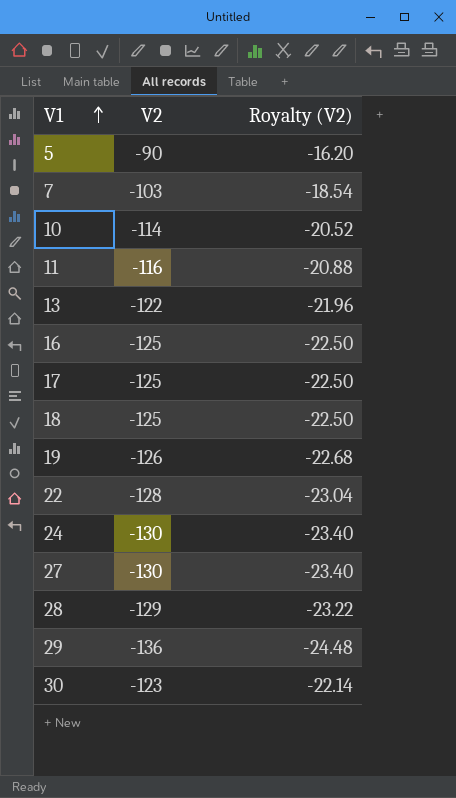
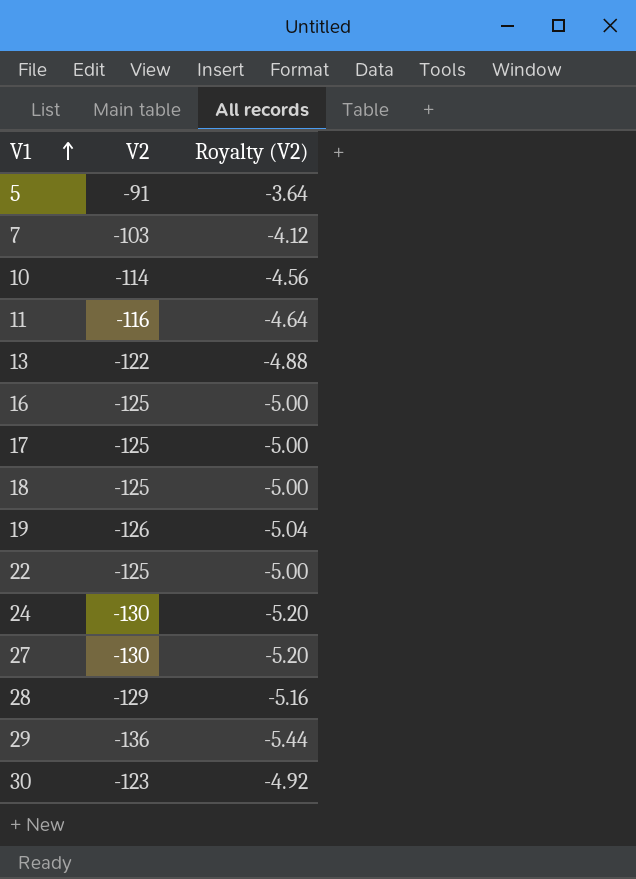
column Royalty (V2) | formula: [V2] * 0.18 -> [V2] * 0.04
5 | V2: -90 -> -91
22 | V2: -128 -> -125

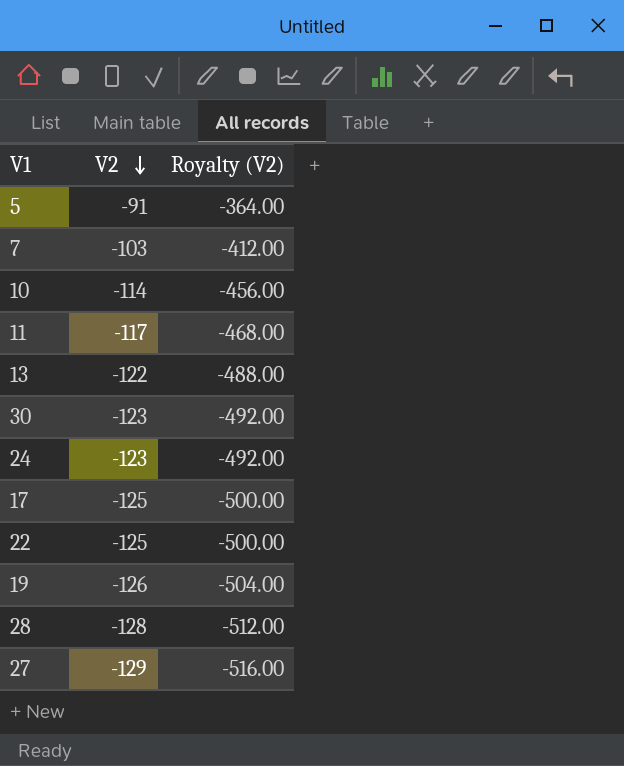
row order: V1 ascending -> V2 descending
column Royalty (V2) | formula: [V2] * 0.04 -> [V2] * 4
row 16: -125 | -5.00 -> none
row 18: -125 | -5.00 -> none
row 29: -136 | -5.44 -> none
11 | V2: -116 -> -117
24 | V2: -130 -> -123
28 | V2: -129 -> -128
27 | V2: -130 -> -129

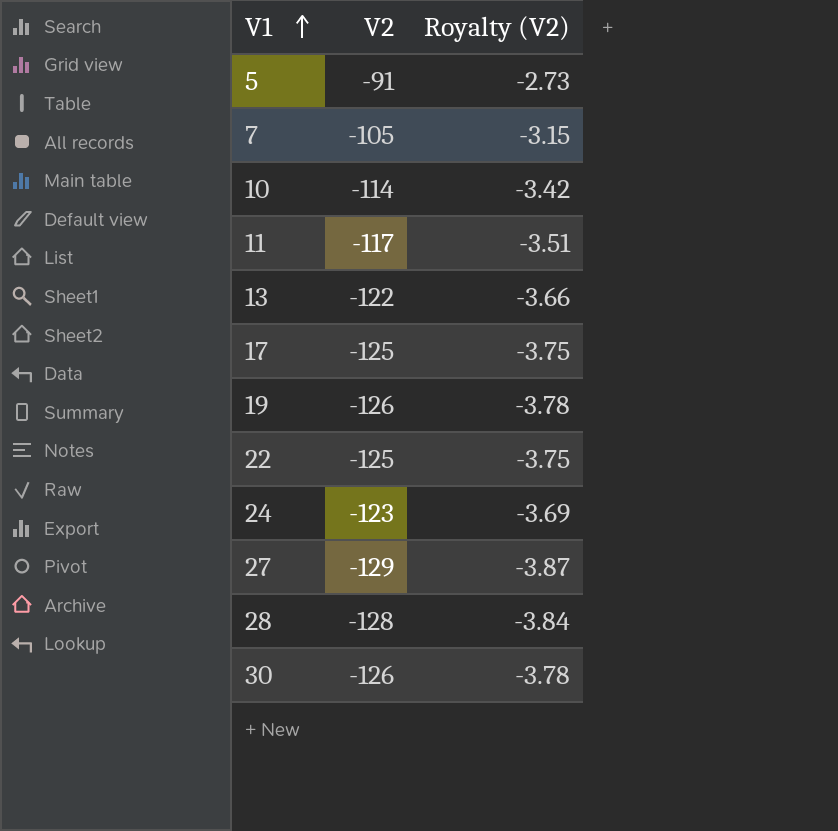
row order: V2 descending -> V1 ascending
column Royalty (V2) | formula: [V2] * 4 -> [V2] * 0.03
7 | V2: -103 -> -105
30 | V2: -123 -> -126

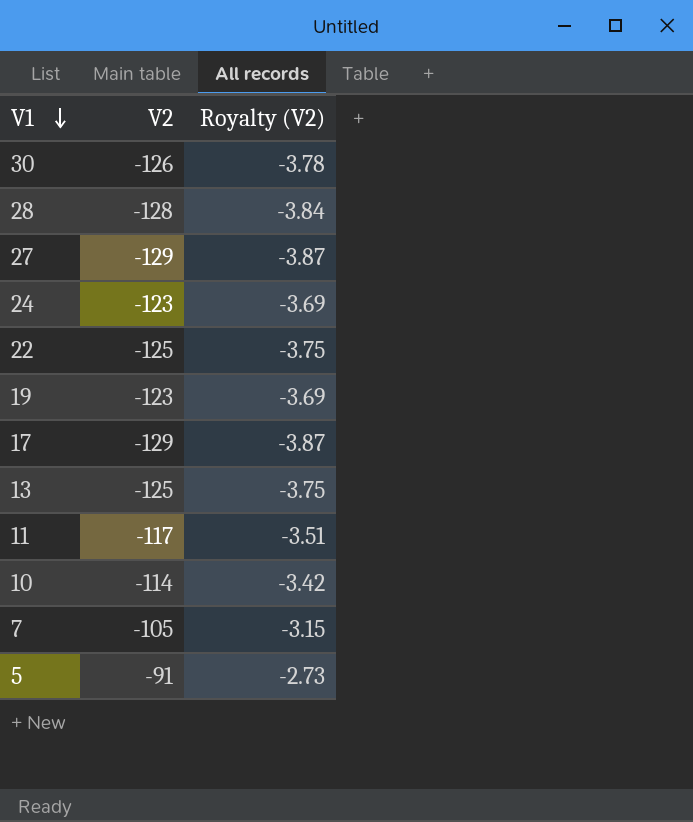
row order: V1 ascending -> V1 descending
19 | V2: -126 -> -123
19 | Royalty (V2): -3.78 -> -3.69
17 | V2: -125 -> -129
17 | Royalty (V2): -3.75 -> -3.87
13 | V2: -122 -> -125
13 | Royalty (V2): -3.66 -> -3.75

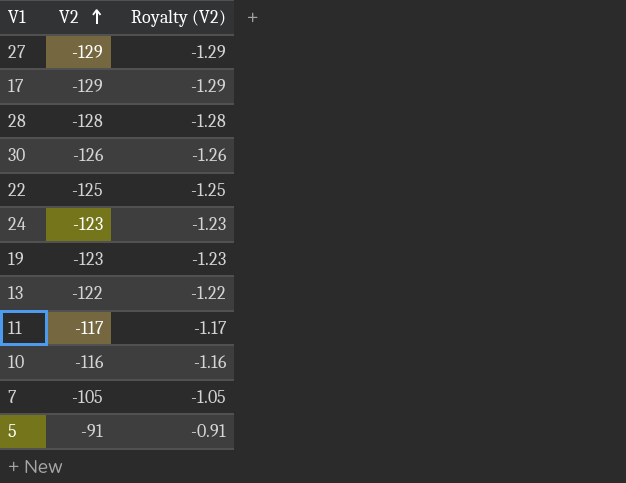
row order: V1 descending -> V2 ascending
column Royalty (V2) | formula: [V2] * 0.03 -> [V2] * 0.01
13 | V2: -125 -> -122
10 | V2: -114 -> -116

